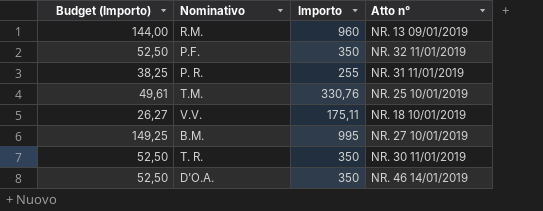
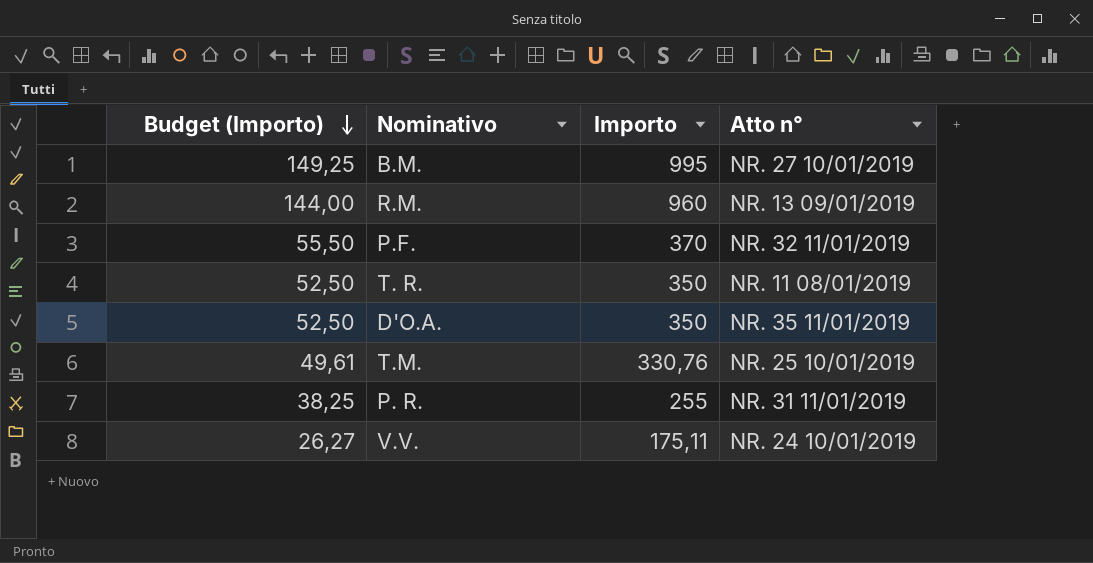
row order: none -> Budget (Importo) descending
P.F. | Budget (Importo): 52,50 -> 55,50
P.F. | Importo: 350 -> 370
T. R. | Atto n°: NR. 30 11/01/2019 -> NR. 11 08/01/2019
D'O.A. | Atto n°: NR. 46 14/01/2019 -> NR. 35 11/01/2019
V.V. | Atto n°: NR. 18 10/01/2019 -> NR. 24 10/01/2019

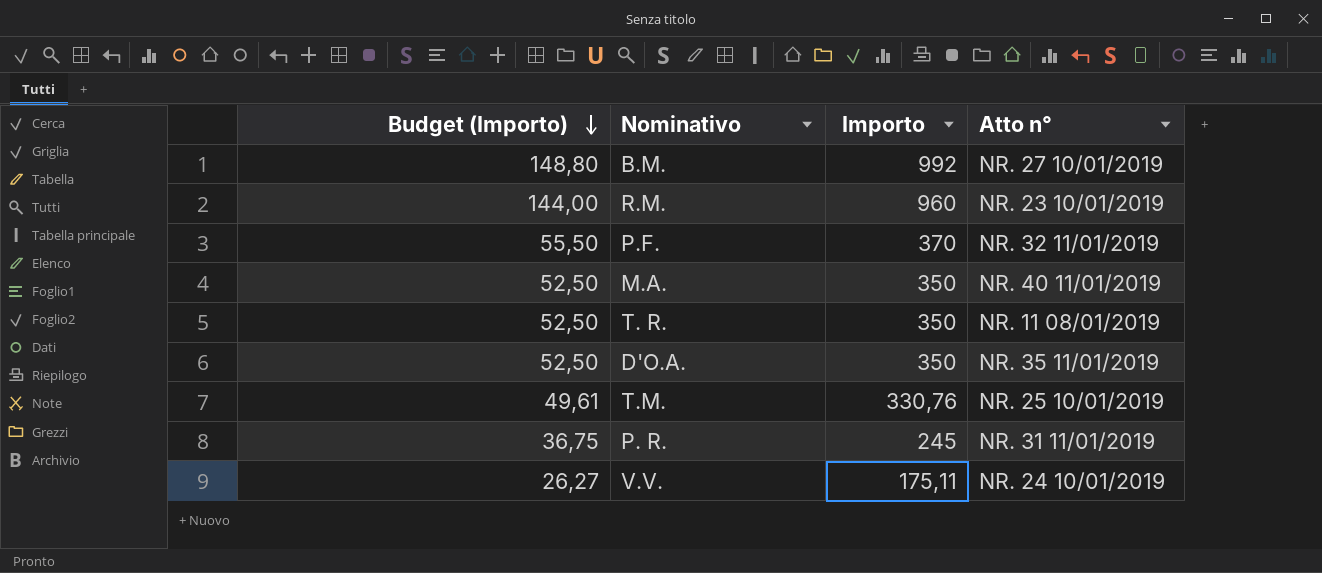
B.M. | Budget (Importo): 149,25 -> 148,80
B.M. | Importo: 995 -> 992
R.M. | Atto n°: NR. 13 09/01/2019 -> NR. 23 10/01/2019
row M.A.: none -> 52,50 | 350 | NR. 40 11/01/2019
P. R. | Budget (Importo): 38,25 -> 36,75
P. R. | Importo: 255 -> 245

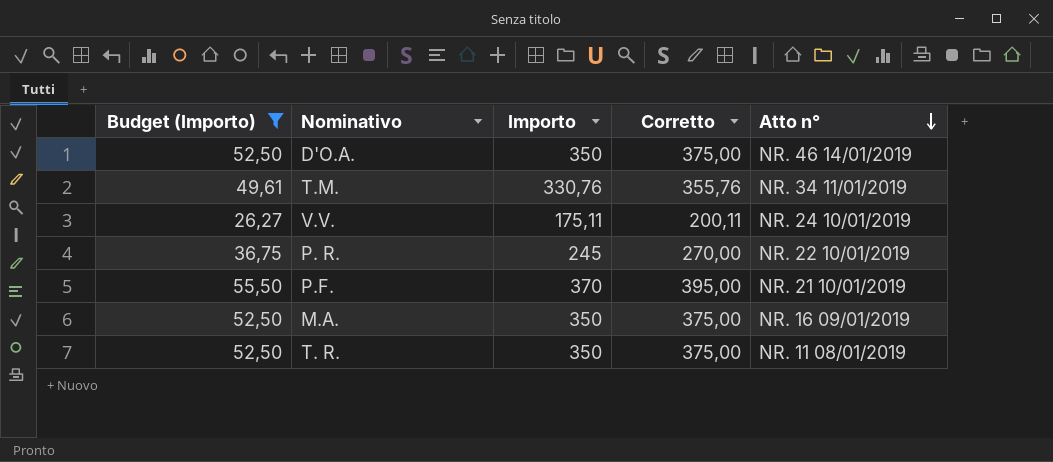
filter: none -> Budget (Importo) <= 55,50
row order: Budget (Importo) descending -> Atto n° descending
column Corretto | formula: none -> [Importo] + 25
D'O.A. | Atto n°: NR. 35 11/01/2019 -> NR. 46 14/01/2019
T.M. | Atto n°: NR. 25 10/01/2019 -> NR. 34 11/01/2019
P. R. | Atto n°: NR. 31 11/01/2019 -> NR. 22 10/01/2019
P.F. | Atto n°: NR. 32 11/01/2019 -> NR. 21 10/01/2019
M.A. | Atto n°: NR. 40 11/01/2019 -> NR. 16 09/01/2019

